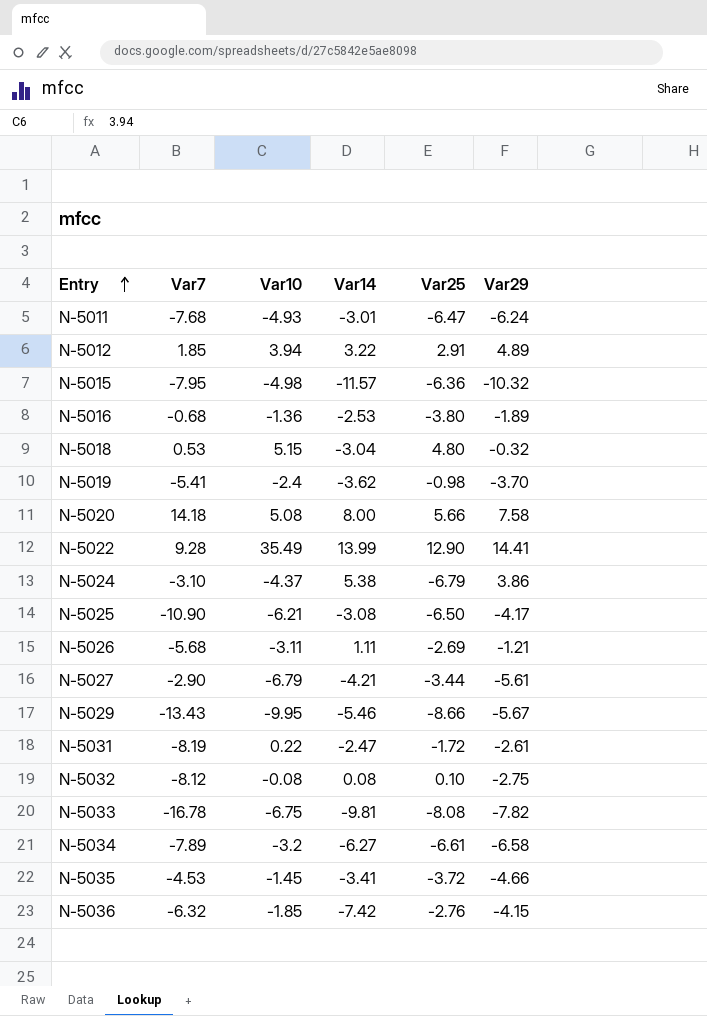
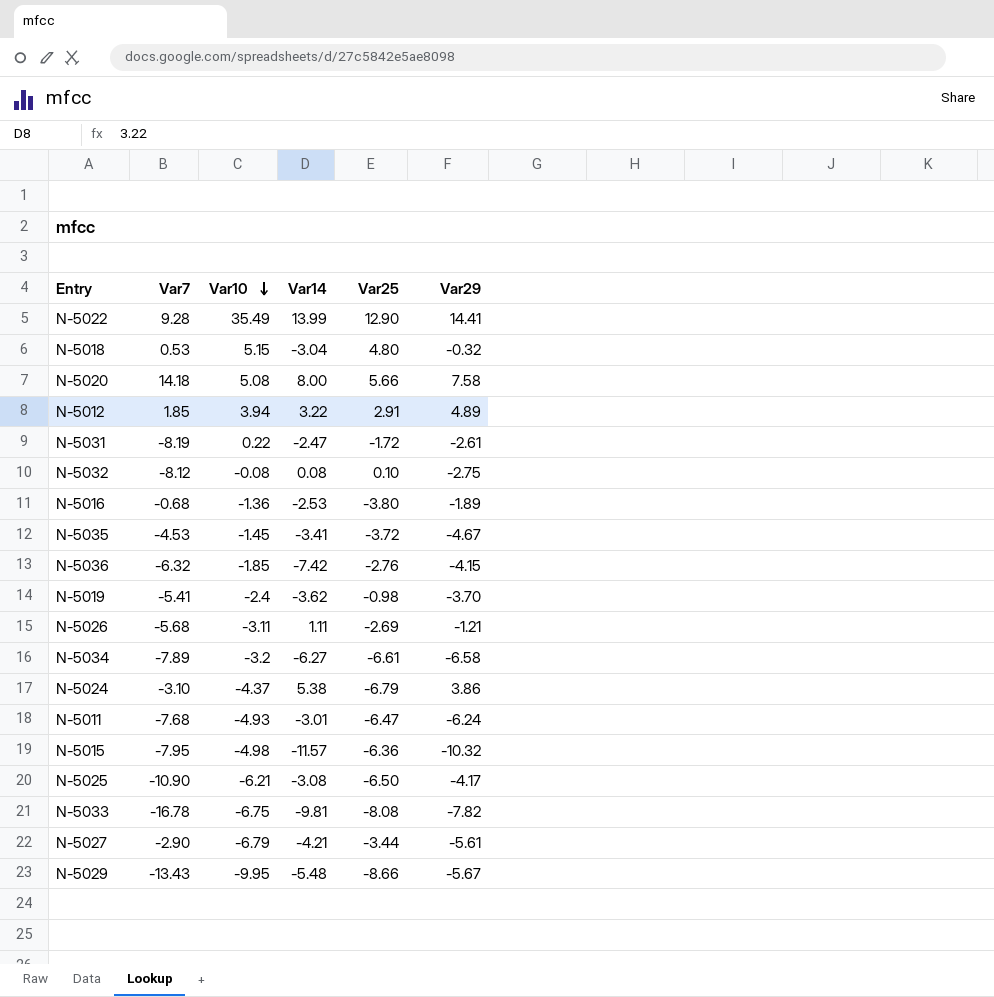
row order: Entry ascending -> Var10 descending
N-5035 | Var29: -4.66 -> -4.67
N-5029 | Var14: -5.46 -> -5.48

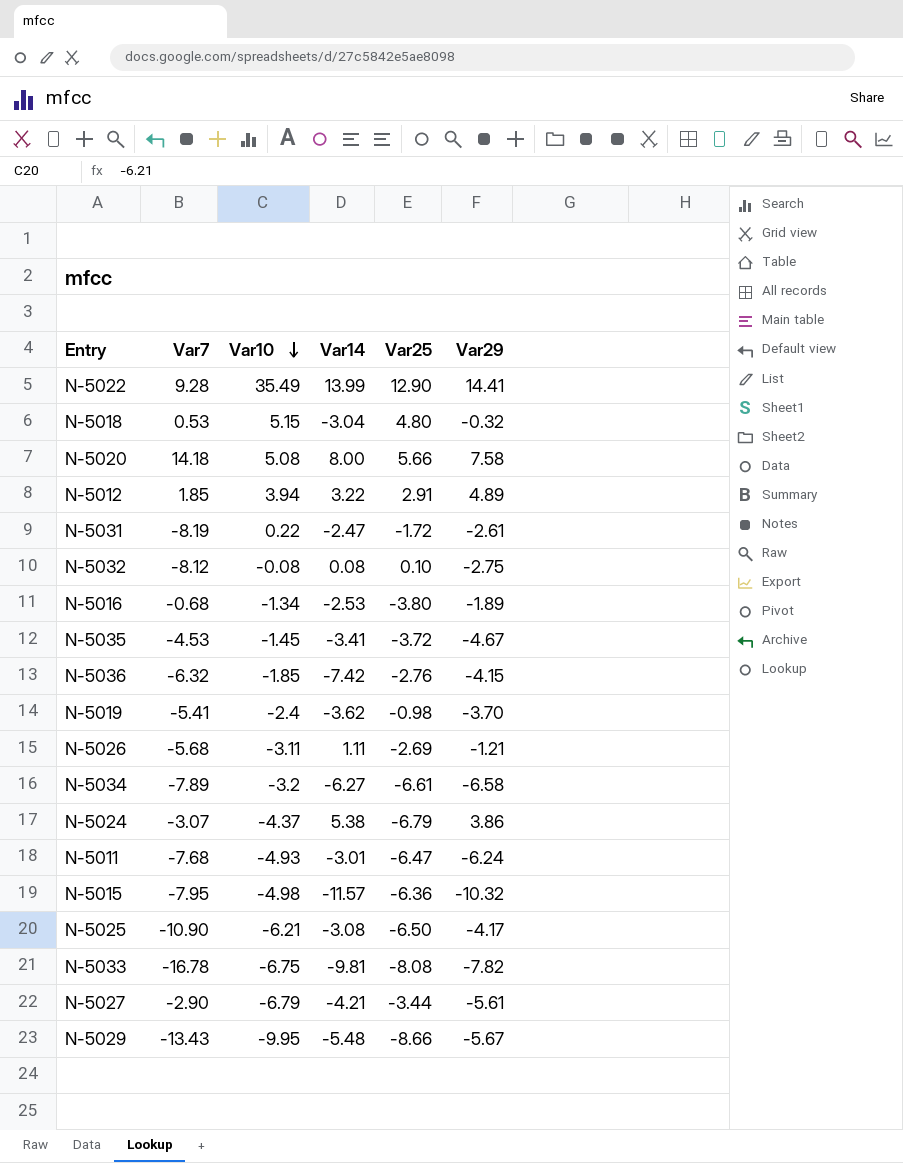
N-5016 | Var10: -1.36 -> -1.34
N-5024 | Var7: -3.10 -> -3.07

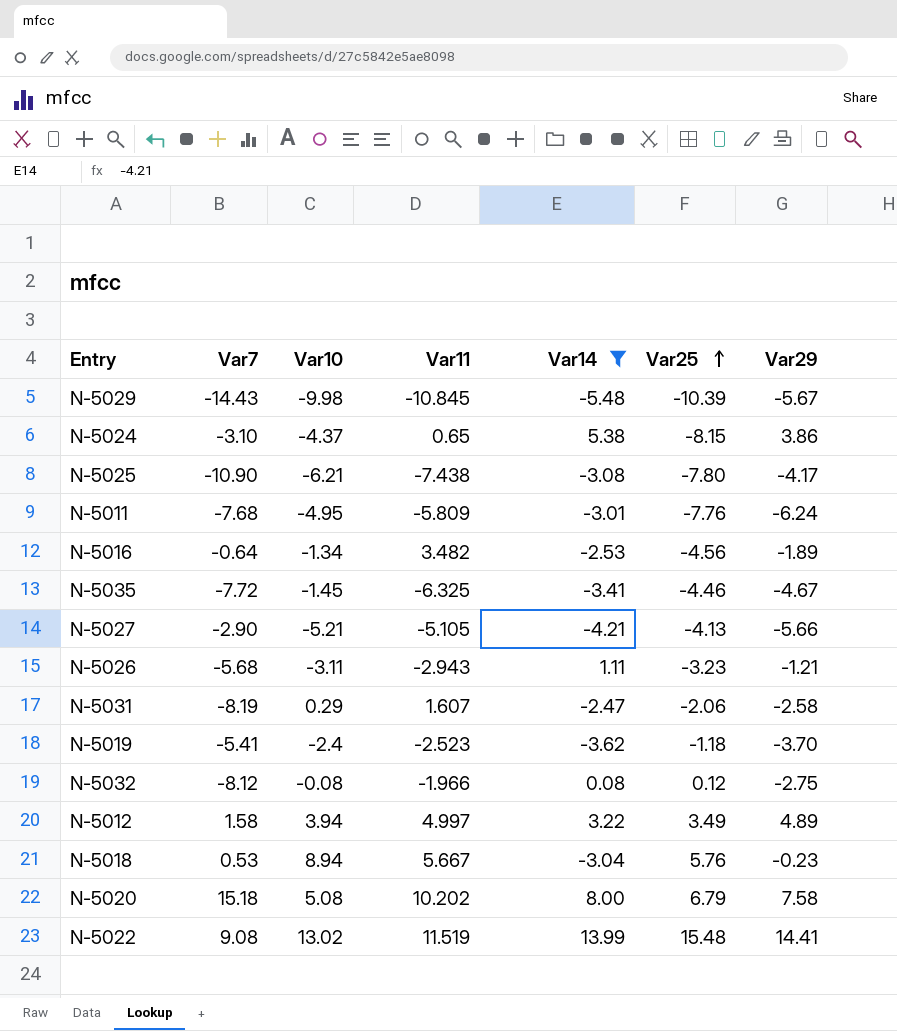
filter: none -> Var14 >= -5.48
row order: Var10 descending -> Var25 ascending
column Var11 | position: none -> 4
N-5029 | Var7: -13.43 -> -14.43
N-5029 | Var10: -9.95 -> -9.98
N-5029 | Var25: -8.66 -> -10.39
N-5024 | Var7: -3.07 -> -3.10
N-5024 | Var25: -6.79 -> -8.15
N-5025 | Var25: -6.50 -> -7.80
N-5011 | Var10: -4.93 -> -4.95
N-5011 | Var25: -6.47 -> -7.76
N-5016 | Var7: -0.68 -> -0.64
N-5016 | Var25: -3.80 -> -4.56
N-5035 | Var7: -4.53 -> -7.72
N-5035 | Var25: -3.72 -> -4.46
N-5027 | Var10: -6.79 -> -5.21
N-5027 | Var25: -3.44 -> -4.13
N-5027 | Var29: -5.61 -> -5.66
N-5026 | Var25: -2.69 -> -3.23
N-5031 | Var10: 0.22 -> 0.29
N-5031 | Var25: -1.72 -> -2.06
N-5031 | Var29: -2.61 -> -2.58
N-5019 | Var25: -0.98 -> -1.18
N-5032 | Var25: 0.10 -> 0.12
N-5012 | Var7: 1.85 -> 1.58
N-5012 | Var25: 2.91 -> 3.49
N-5018 | Var10: 5.15 -> 8.94
N-5018 | Var25: 4.80 -> 5.76
N-5018 | Var29: -0.32 -> -0.23
N-5020 | Var7: 14.18 -> 15.18
N-5020 | Var25: 5.66 -> 6.79
N-5022 | Var7: 9.28 -> 9.08
N-5022 | Var10: 35.49 -> 13.02
N-5022 | Var25: 12.90 -> 15.48

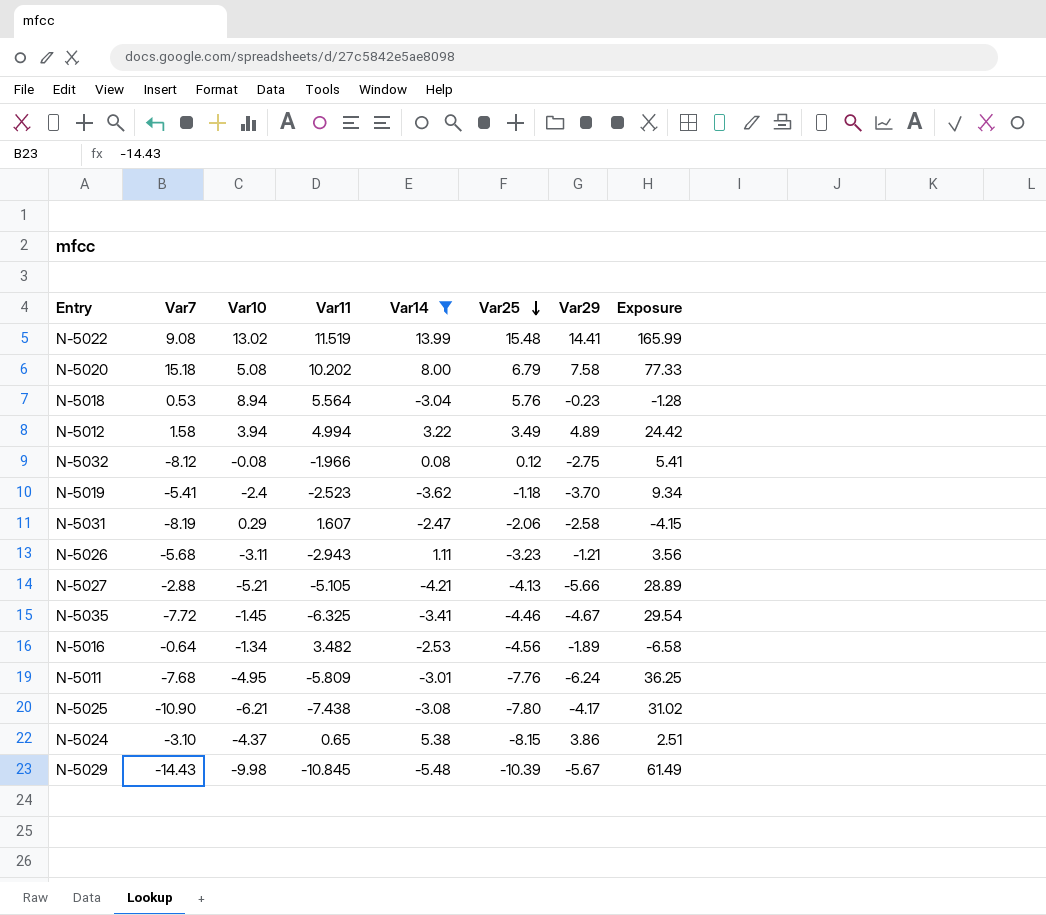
row order: Var25 ascending -> Var25 descending
column Exposure | formula: none -> [Var11] * [Var29]
N-5018 | Var11: 5.667 -> 5.564
N-5012 | Var11: 4.997 -> 4.994
N-5027 | Var7: -2.90 -> -2.88

